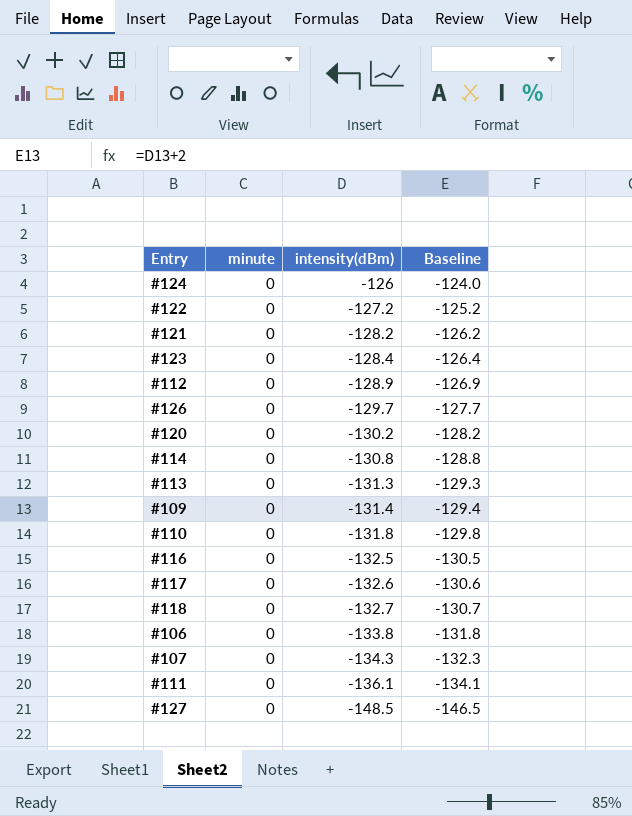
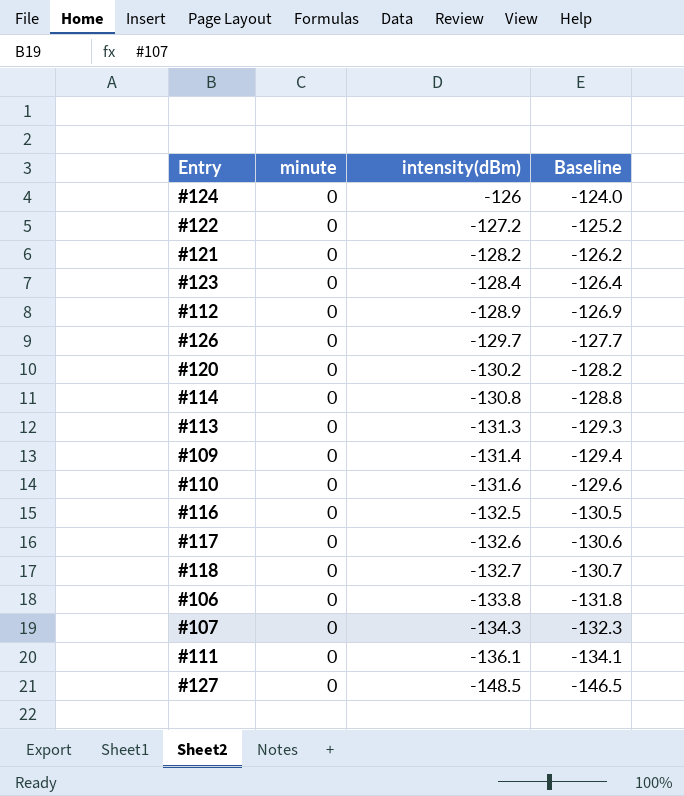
#110 | intensity(dBm): -131.8 -> -131.6
#110 | Baseline: -129.8 -> -129.6

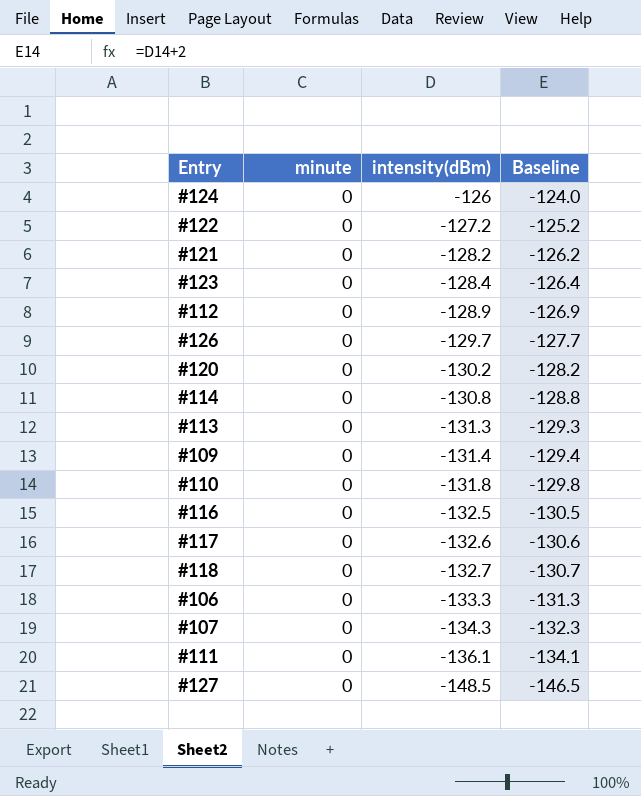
#110 | intensity(dBm): -131.6 -> -131.8
#110 | Baseline: -129.6 -> -129.8
#106 | intensity(dBm): -133.8 -> -133.3
#106 | Baseline: -131.8 -> -131.3

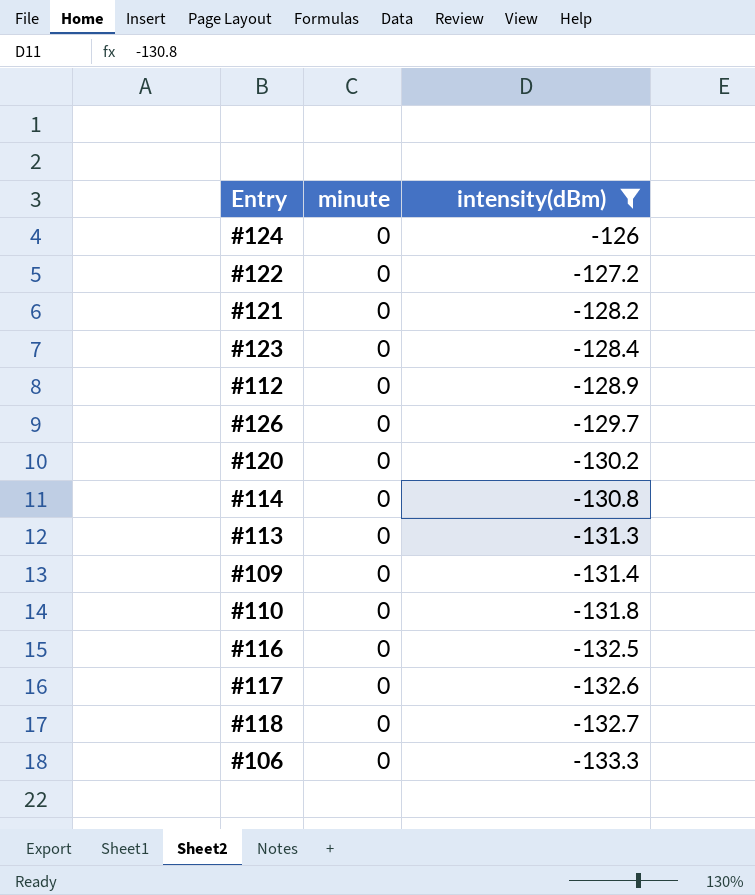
filter: none -> intensity(dBm) >= -133.3
column Baseline | formula: [intensity(dBm)] + 2 -> none

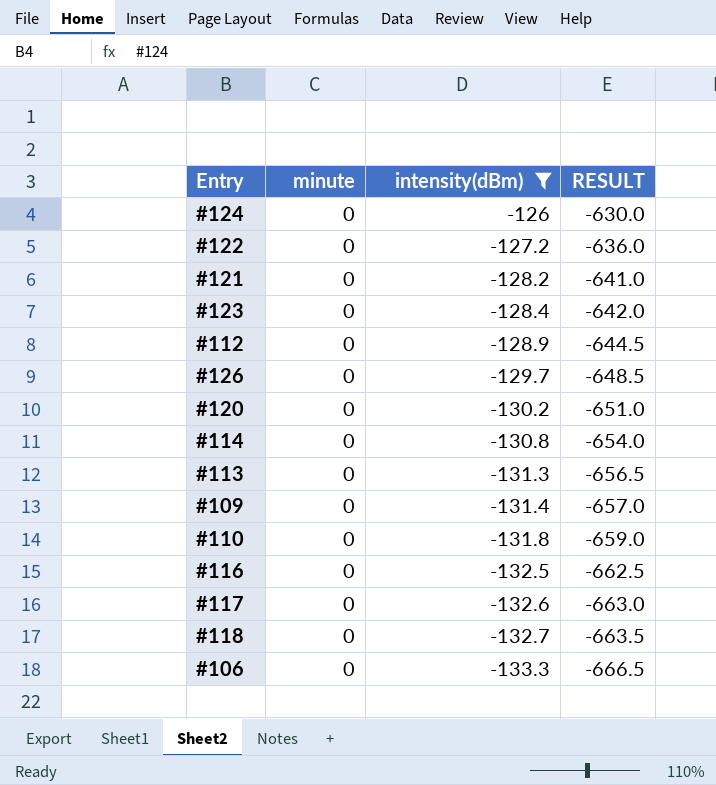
column RESULT | formula: none -> [intensity(dBm)] * 5

